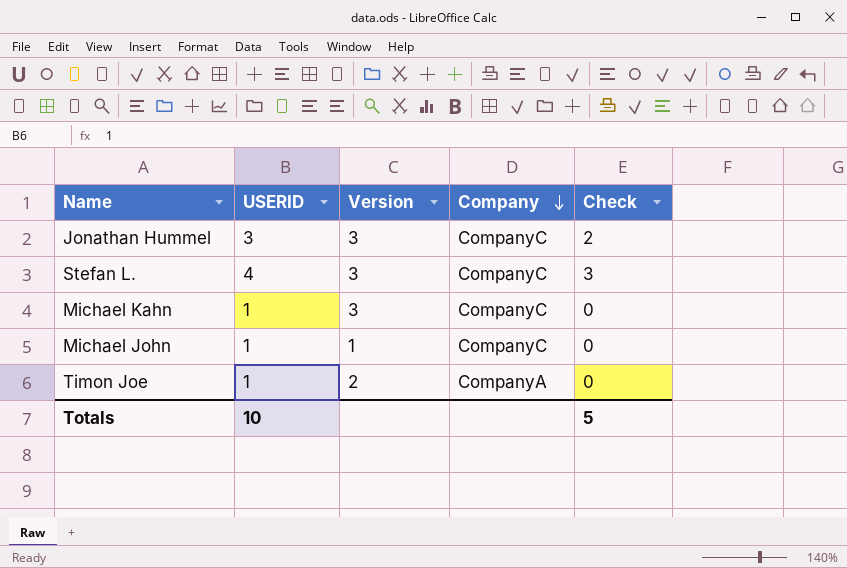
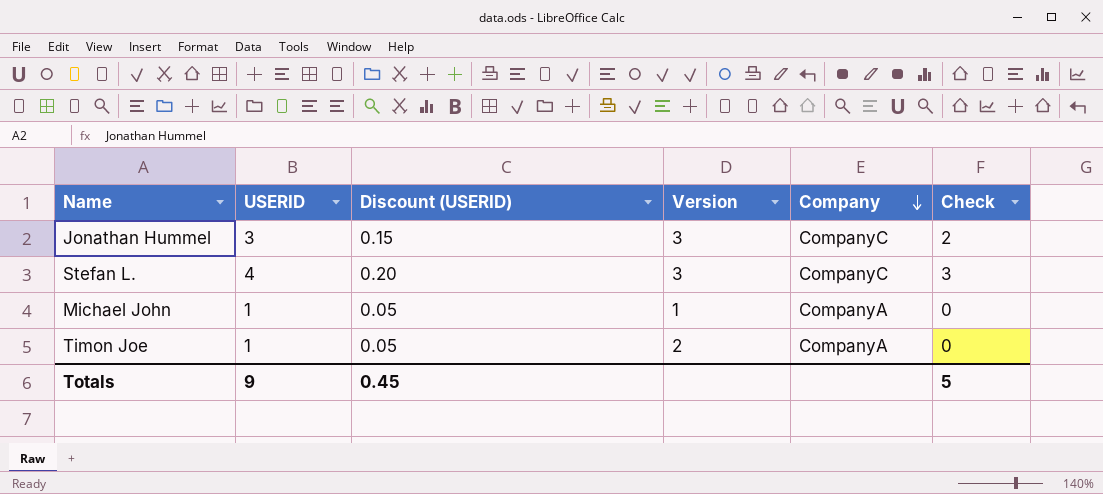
column Discount (USERID) | formula: none -> [USERID] * 0.05
row Michael Kahn: 1 | 3 | CompanyC | 0 -> none
Michael John | Company: CompanyC -> CompanyA
Totals | USERID: 10 -> 9

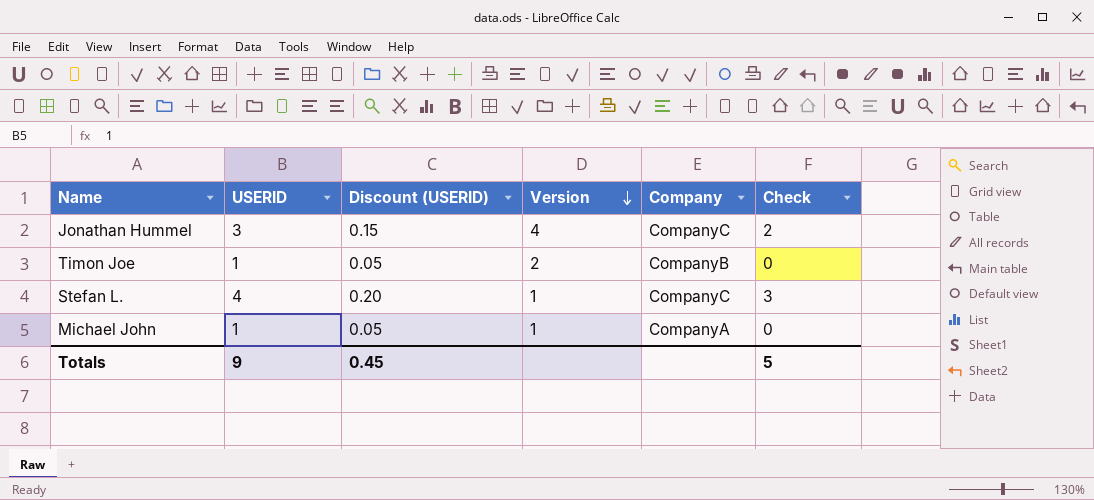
row order: Company descending -> Version descending
Jonathan Hummel | Version: 3 -> 4
Timon Joe | Company: CompanyA -> CompanyB
Stefan L. | Version: 3 -> 1

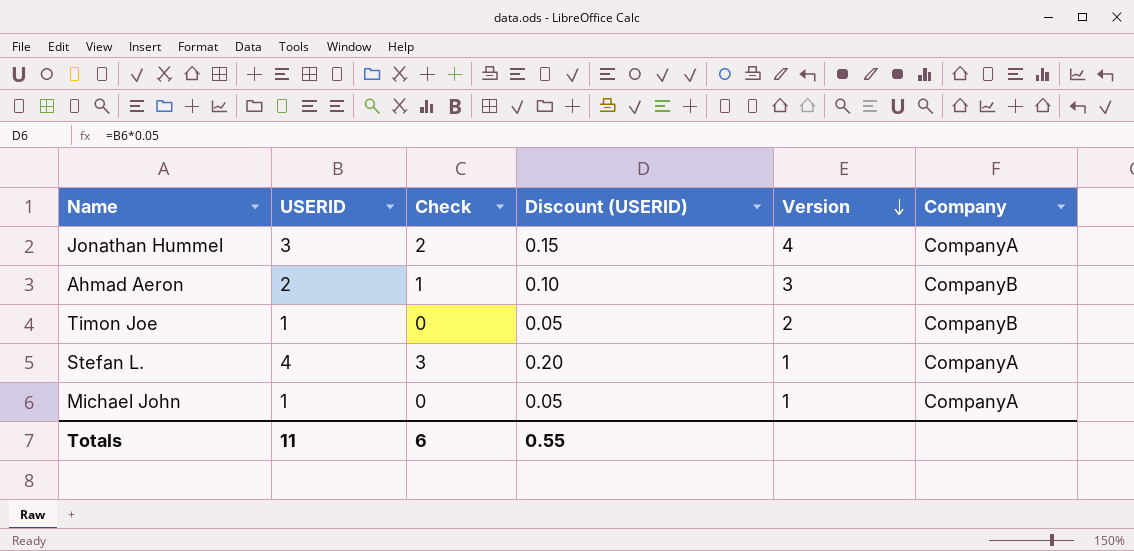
column Check | position: 6 -> 3
Jonathan Hummel | Company: CompanyC -> CompanyA
row Ahmad Aeron: none -> 2 | 1 | 0.10 | 3 | CompanyB
Stefan L. | Company: CompanyC -> CompanyA
Totals | USERID: 9 -> 11
Totals | Check: 5 -> 6
Totals | Discount (USERID): 0.45 -> 0.55

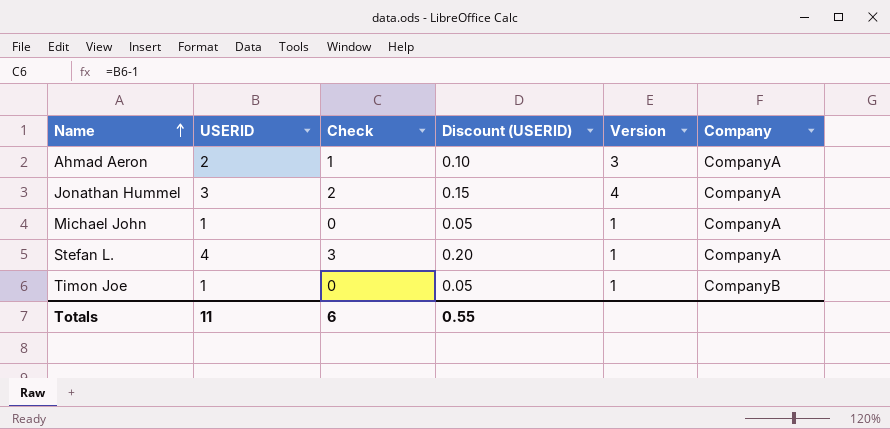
row order: Version descending -> Name ascending
Ahmad Aeron | Company: CompanyB -> CompanyA
Timon Joe | Version: 2 -> 1

